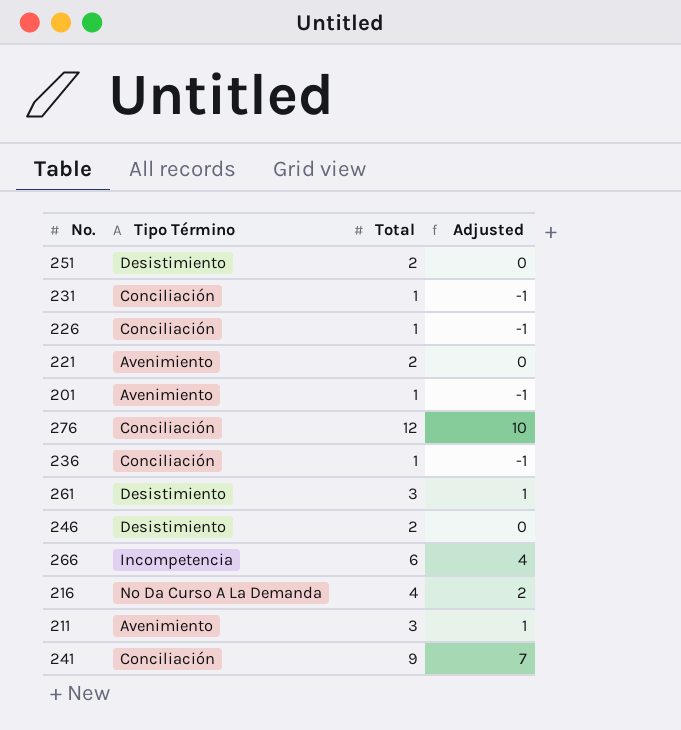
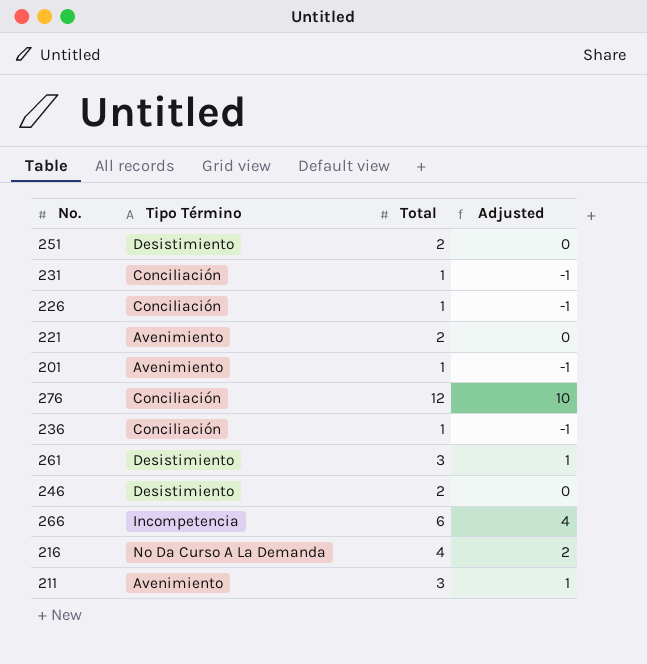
row 241: Conciliación | 9 | 7 -> none

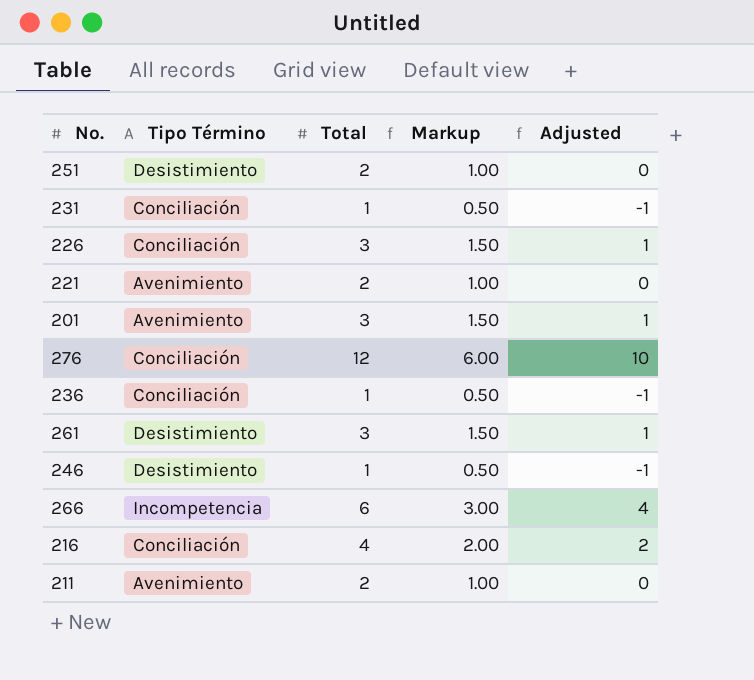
column Markup | formula: none -> [Total] * 0.5
226 | Total: 1 -> 3
226 | Adjusted: -1 -> 1
201 | Total: 1 -> 3
201 | Adjusted: -1 -> 1
246 | Total: 2 -> 1
246 | Adjusted: 0 -> -1
216 | Tipo Término: No Da Curso A La Demanda -> Conciliación
211 | Total: 3 -> 2
211 | Adjusted: 1 -> 0

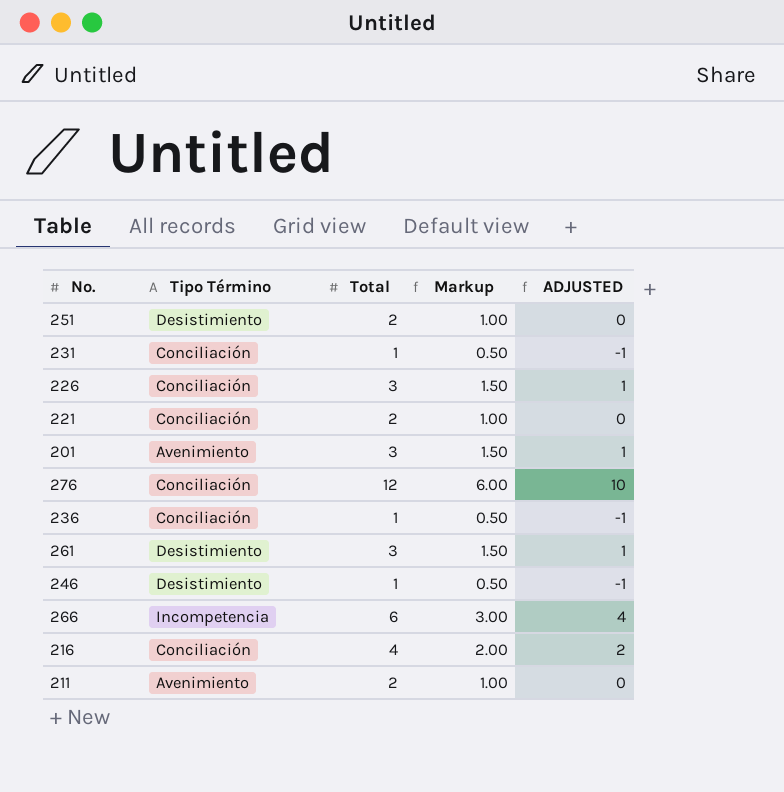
column name: Adjusted -> ADJUSTED
221 | Tipo Término: Avenimiento -> Conciliación

